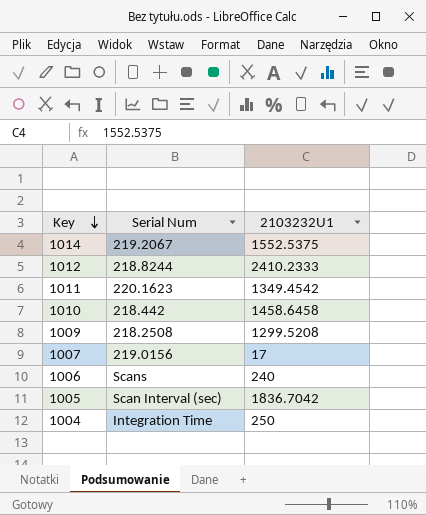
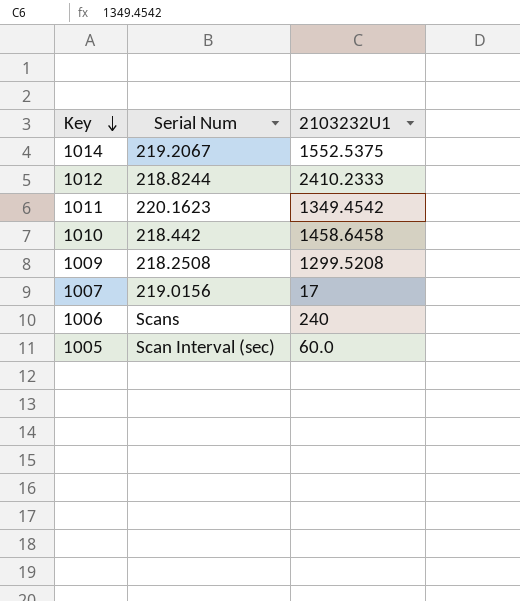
row 1004: Integration Time | 250 -> none
1005 | 2103232U1: 1836.7042 -> 60.0

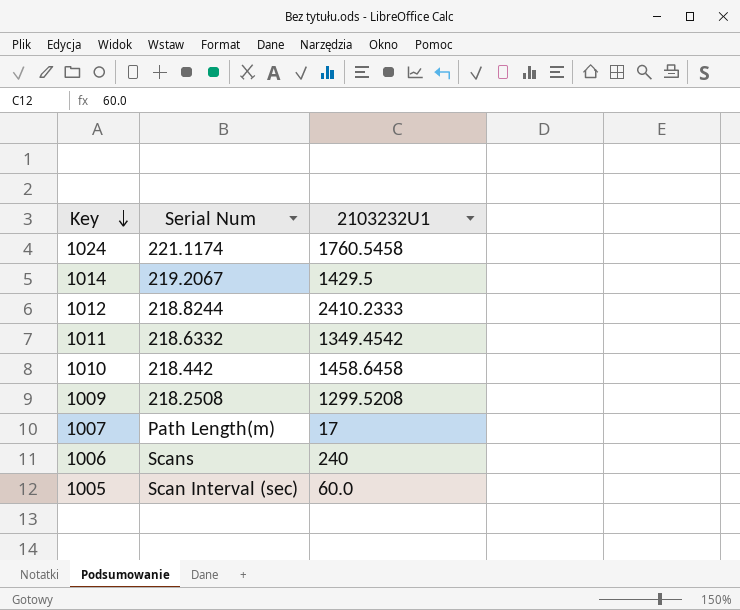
row 1024: none -> 221.1174 | 1760.5458
1014 | 2103232U1: 1552.5375 -> 1429.5
1011 | Serial Num: 220.1623 -> 218.6332
1007 | Serial Num: 219.0156 -> Path Length(m)

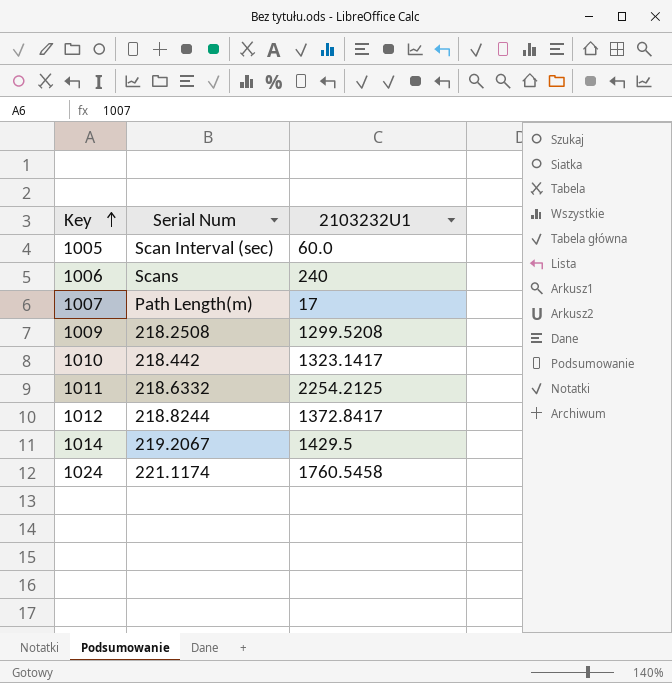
row order: Key descending -> Key ascending
1010 | 2103232U1: 1458.6458 -> 1323.1417
1011 | 2103232U1: 1349.4542 -> 2254.2125
1012 | 2103232U1: 2410.2333 -> 1372.8417

